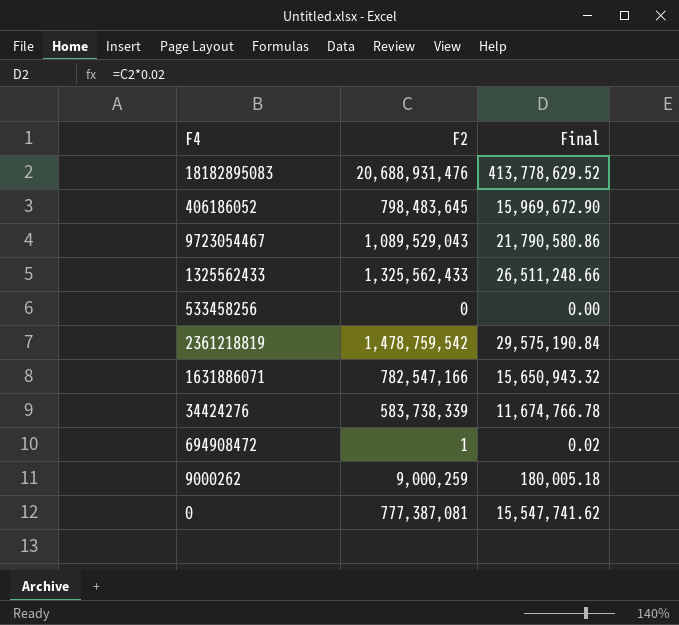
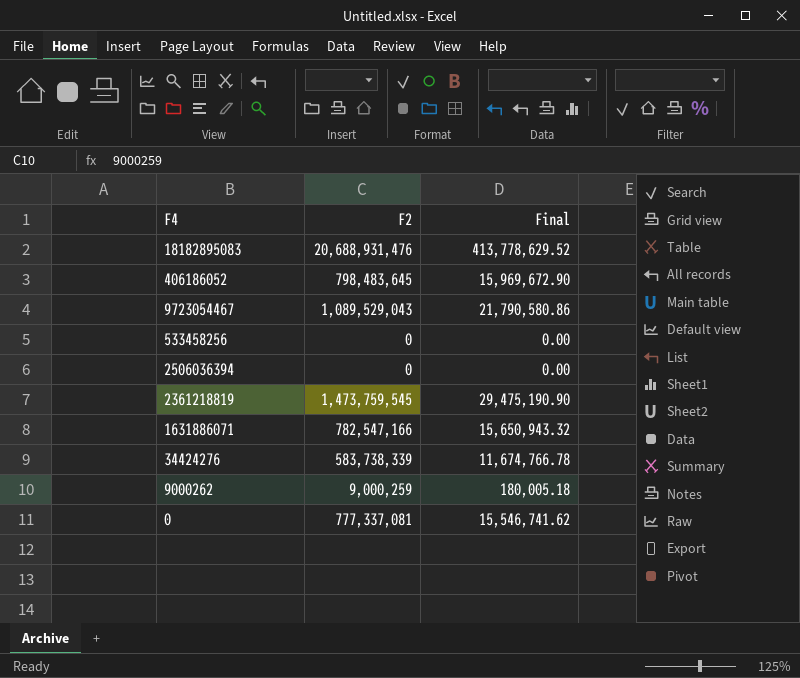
row 1325562433: 1,325,562,433 | 26,511,248.66 -> none
row 694908472: 1 | 0.02 -> none
row 2506036394: none -> 0 | 0.00
2361218819 | F2: 1,478,759,542 -> 1,473,759,545
2361218819 | Final: 29,575,190.84 -> 29,475,190.90
0 | F2: 777,387,081 -> 777,337,081
0 | Final: 15,547,741.62 -> 15,546,741.62

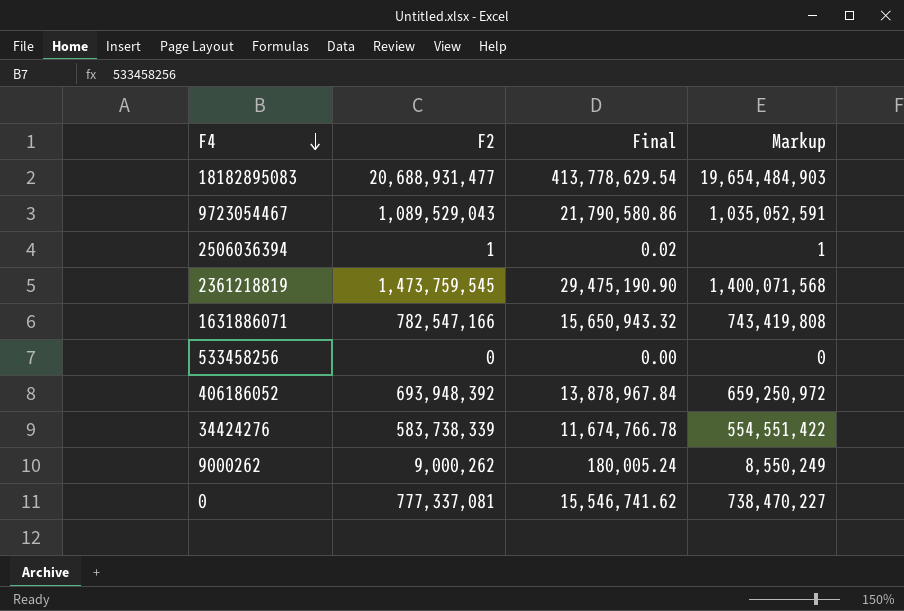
row order: none -> F4 descending
column Markup | formula: none -> [F2] * 0.95
18182895083 | F2: 20,688,931,476 -> 20,688,931,477
18182895083 | Final: 413,778,629.52 -> 413,778,629.54
2506036394 | F2: 0 -> 1
2506036394 | Final: 0.00 -> 0.02
406186052 | F2: 798,483,645 -> 693,948,392
406186052 | Final: 15,969,672.90 -> 13,878,967.84
9000262 | F2: 9,000,259 -> 9,000,262
9000262 | Final: 180,005.18 -> 180,005.24

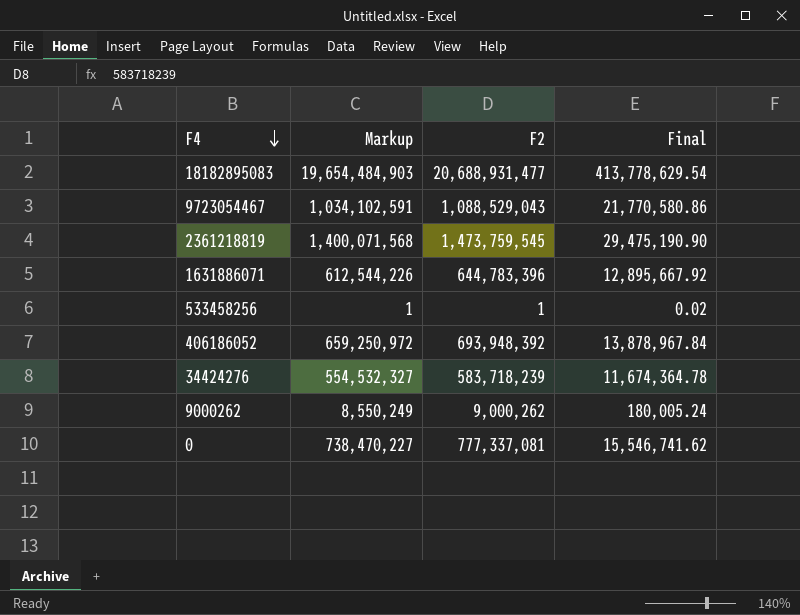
column Markup | position: 4 -> 2
row 2506036394: 1 | 0.02 | 1 -> none
9723054467 | Markup: 1,035,052,591 -> 1,034,102,591
9723054467 | F2: 1,089,529,043 -> 1,088,529,043
9723054467 | Final: 21,790,580.86 -> 21,770,580.86
1631886071 | Markup: 743,419,808 -> 612,544,226
1631886071 | F2: 782,547,166 -> 644,783,396
1631886071 | Final: 15,650,943.32 -> 12,895,667.92
533458256 | Markup: 0 -> 1
533458256 | F2: 0 -> 1
533458256 | Final: 0.00 -> 0.02
34424276 | Markup: 554,551,422 -> 554,532,327
34424276 | F2: 583,738,339 -> 583,718,239
34424276 | Final: 11,674,766.78 -> 11,674,364.78

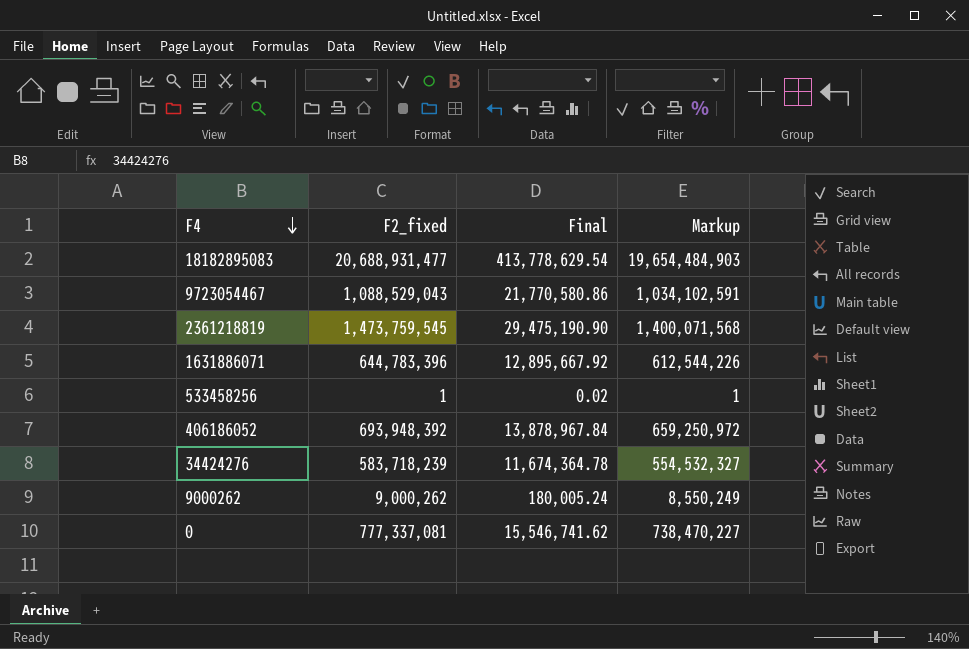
column name: F2 -> F2_fixed
column Markup | position: 2 -> 4

